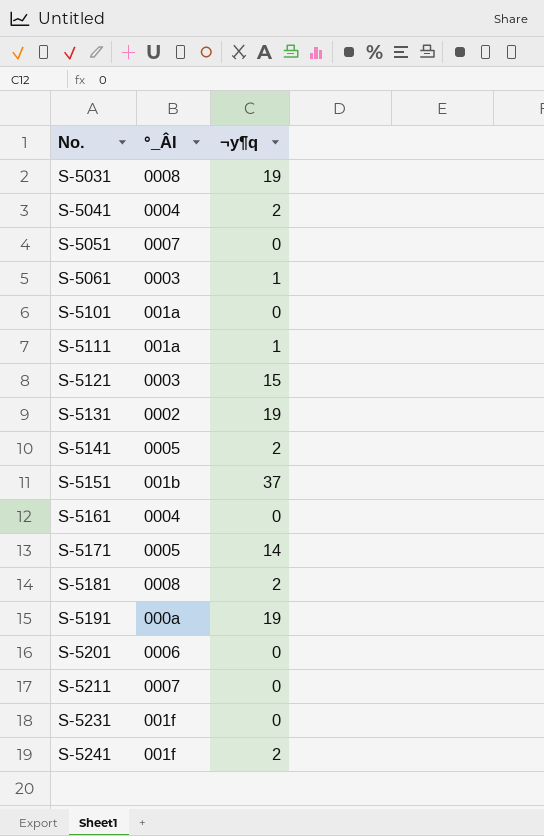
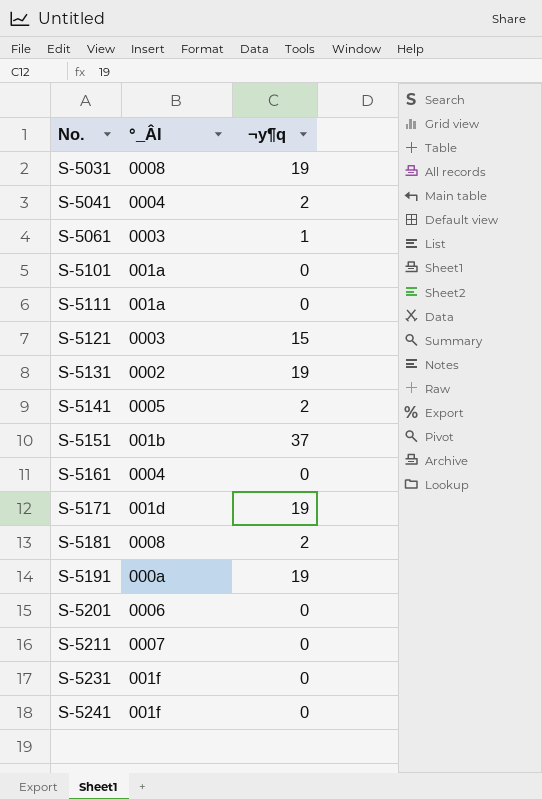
row S-5051: 0007 | 0 -> none
S-5111 | ¬y¶q: 1 -> 0
S-5171 | °_ÂI: 0005 -> 001d
S-5171 | ¬y¶q: 14 -> 19
S-5241 | ¬y¶q: 2 -> 0

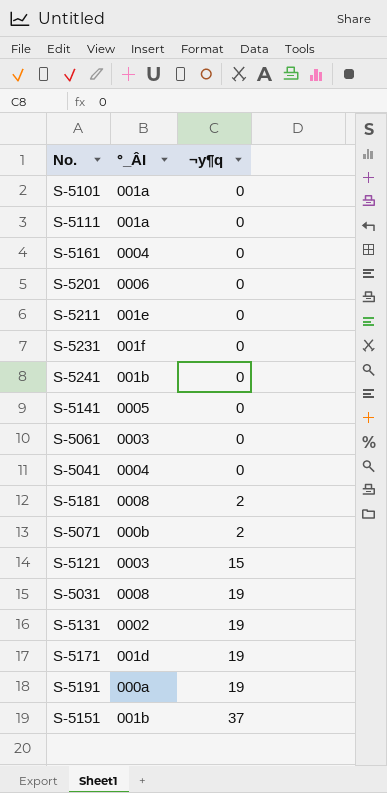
row order: No. ascending -> ¬y¶q ascending
S-5211 | °_ÂI: 0007 -> 001e
S-5241 | °_ÂI: 001f -> 001b
S-5141 | ¬y¶q: 2 -> 0
S-5061 | ¬y¶q: 1 -> 0
S-5041 | ¬y¶q: 2 -> 0
row S-5071: none -> 000b | 2

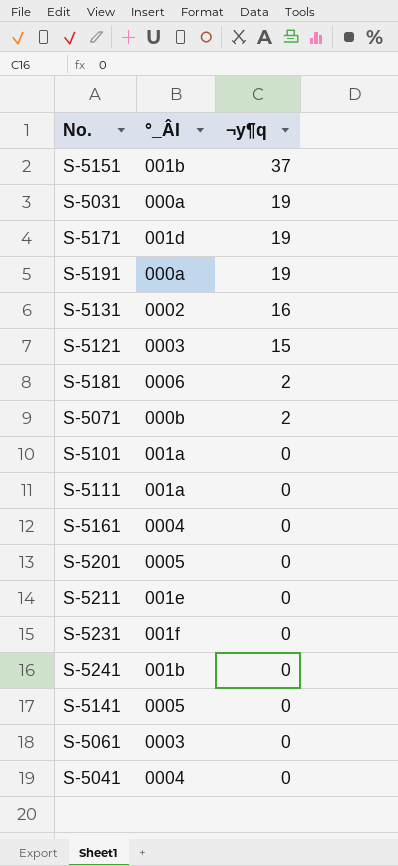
row order: ¬y¶q ascending -> ¬y¶q descending
S-5031 | °_ÂI: 0008 -> 000a
S-5131 | ¬y¶q: 19 -> 16
S-5181 | °_ÂI: 0008 -> 0006
S-5201 | °_ÂI: 0006 -> 0005

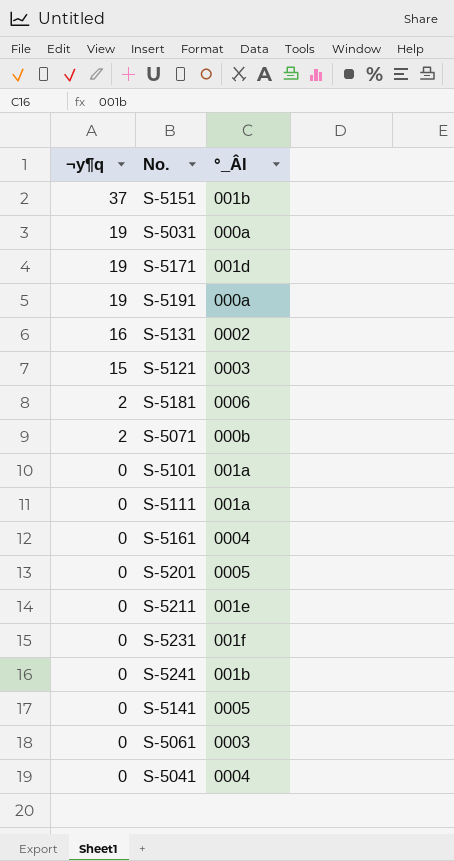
column ¬y¶q | position: 3 -> 1

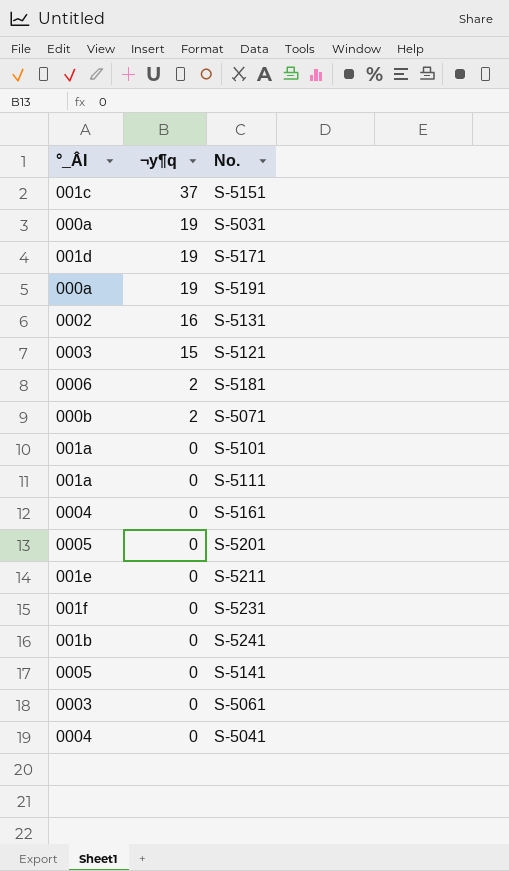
column °_ÂI | position: 3 -> 1
S-5151 | °_ÂI: 001b -> 001c

